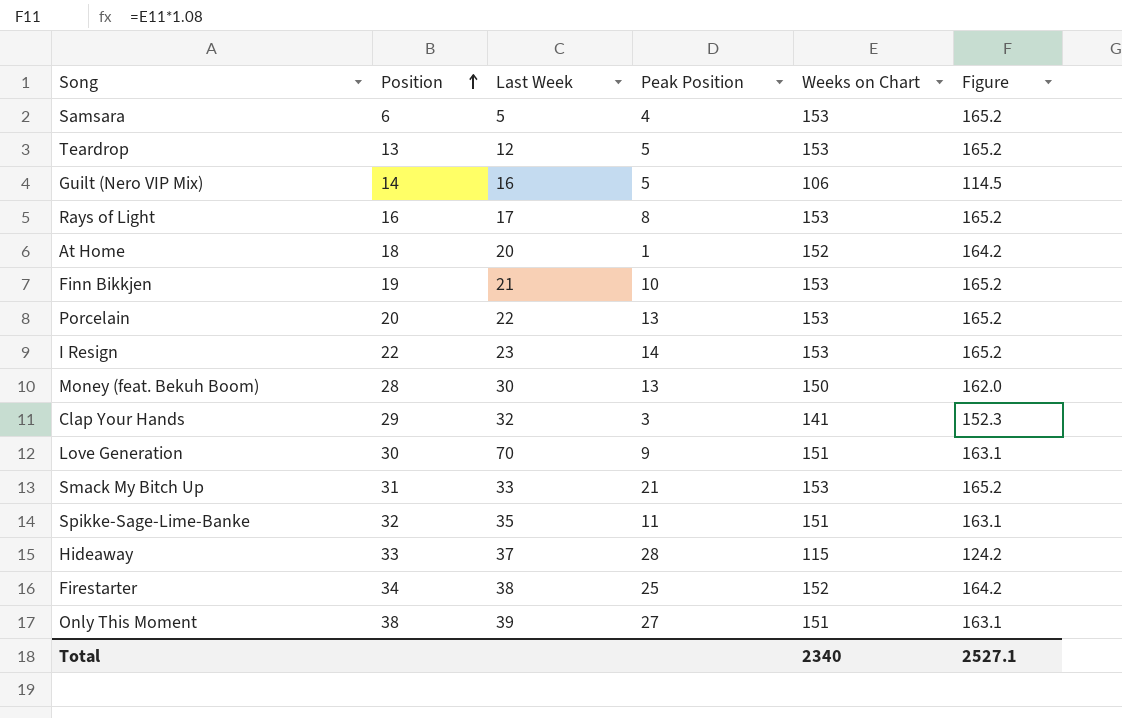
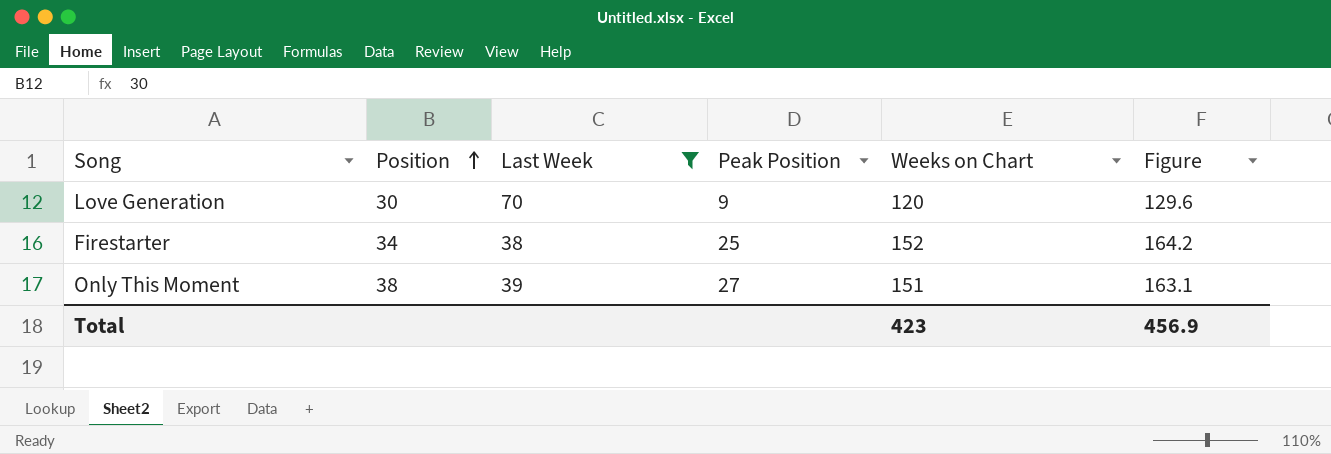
filter: none -> Last Week >= 38
Love Generation | Weeks on Chart: 151 -> 120
Love Generation | Figure: 163.1 -> 129.6
Total | Weeks on Chart: 2340 -> 423
Total | Figure: 2527.1 -> 456.9

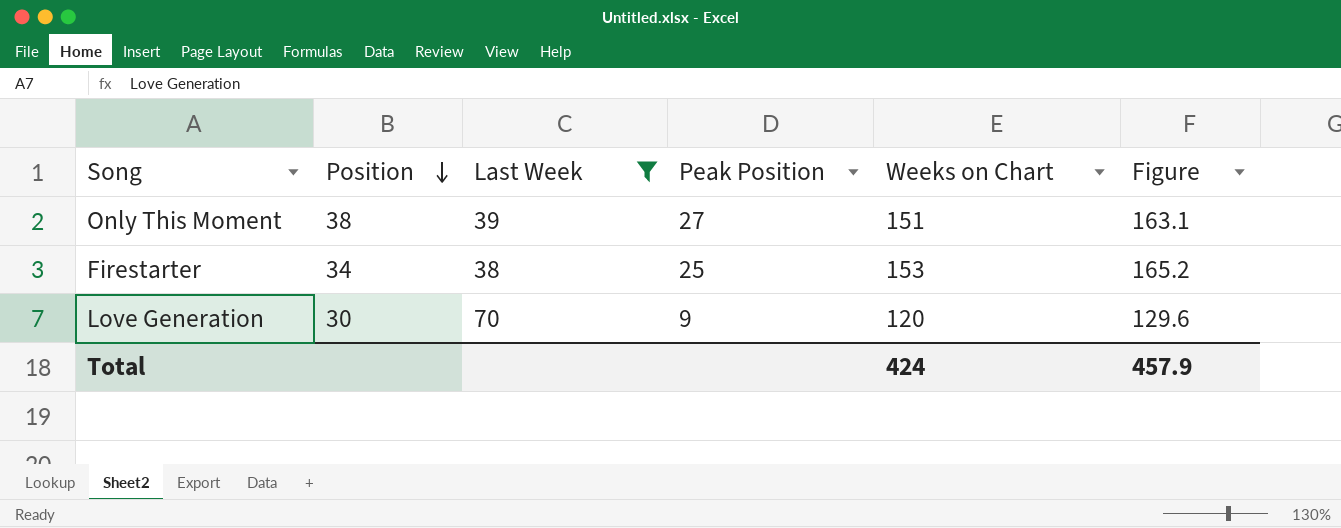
row order: Position ascending -> Position descending
Firestarter | Weeks on Chart: 152 -> 153
Firestarter | Figure: 164.2 -> 165.2
Total | Weeks on Chart: 423 -> 424
Total | Figure: 456.9 -> 457.9

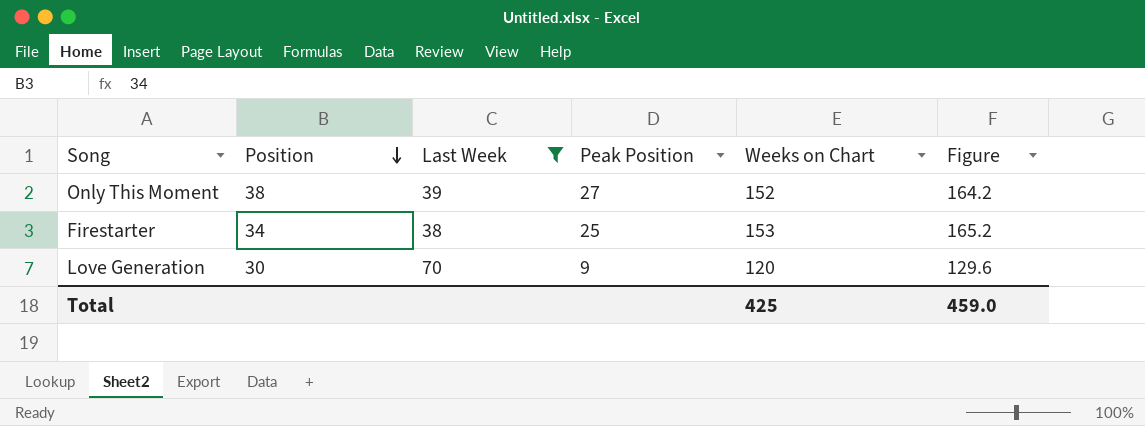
Only This Moment | Weeks on Chart: 151 -> 152
Only This Moment | Figure: 163.1 -> 164.2
Total | Weeks on Chart: 424 -> 425
Total | Figure: 457.9 -> 459.0

